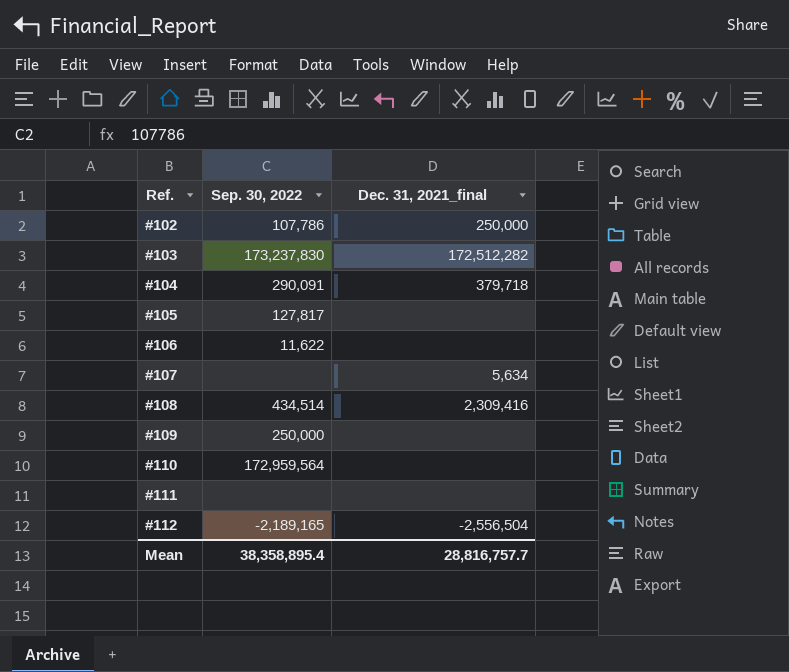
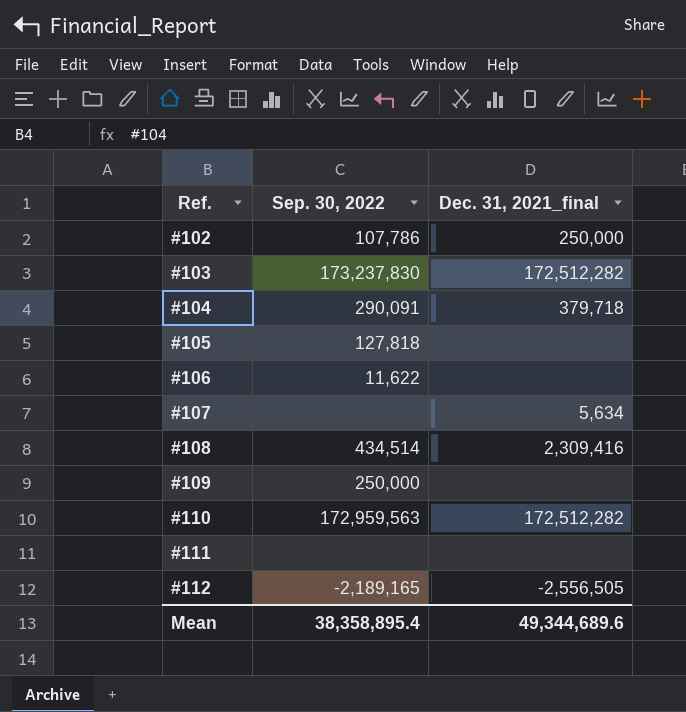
#105 | Sep. 30, 2022: 127,817 -> 127,818
#110 | Sep. 30, 2022: 172,959,564 -> 172,959,563
#110 | Dec. 31, 2021_final: none -> 172,512,282
#112 | Dec. 31, 2021_final: -2,556,504 -> -2,556,505
Mean | Dec. 31, 2021_final: 28,816,757.7 -> 49,344,689.6

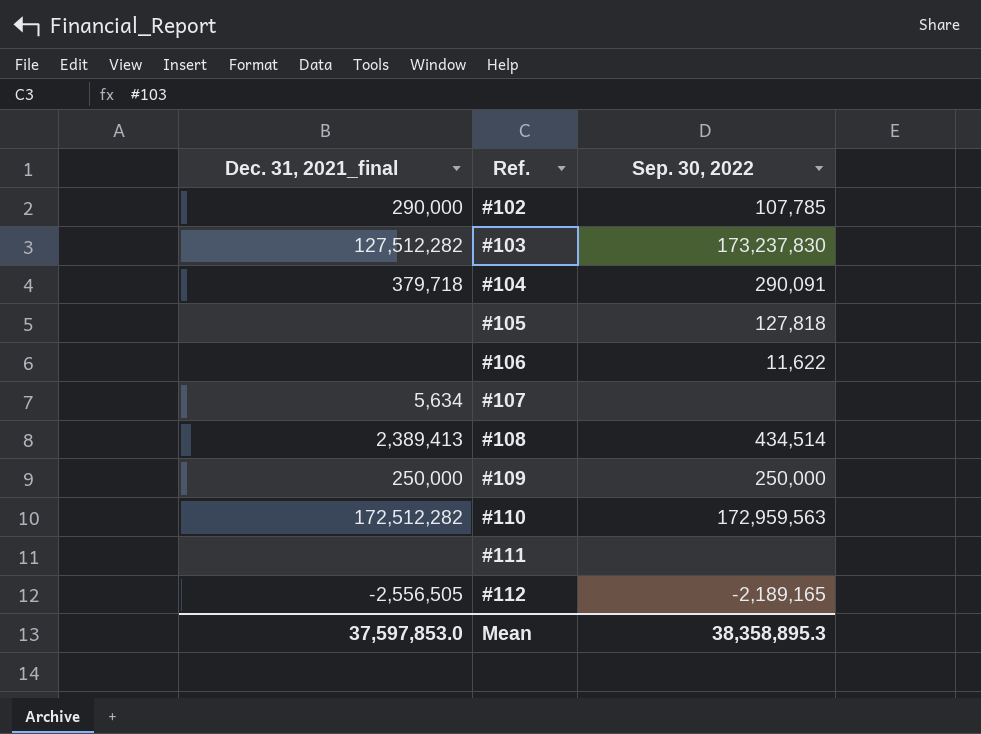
column Dec. 31, 2021_final | position: 3 -> 1
#102 | Dec. 31, 2021_final: 250,000 -> 290,000
#102 | Sep. 30, 2022: 107,786 -> 107,785
#103 | Dec. 31, 2021_final: 172,512,282 -> 127,512,282
#108 | Dec. 31, 2021_final: 2,309,416 -> 2,389,413
#109 | Dec. 31, 2021_final: none -> 250,000
Mean | Dec. 31, 2021_final: 49,344,689.6 -> 37,597,853.0
Mean | Sep. 30, 2022: 38,358,895.4 -> 38,358,895.3

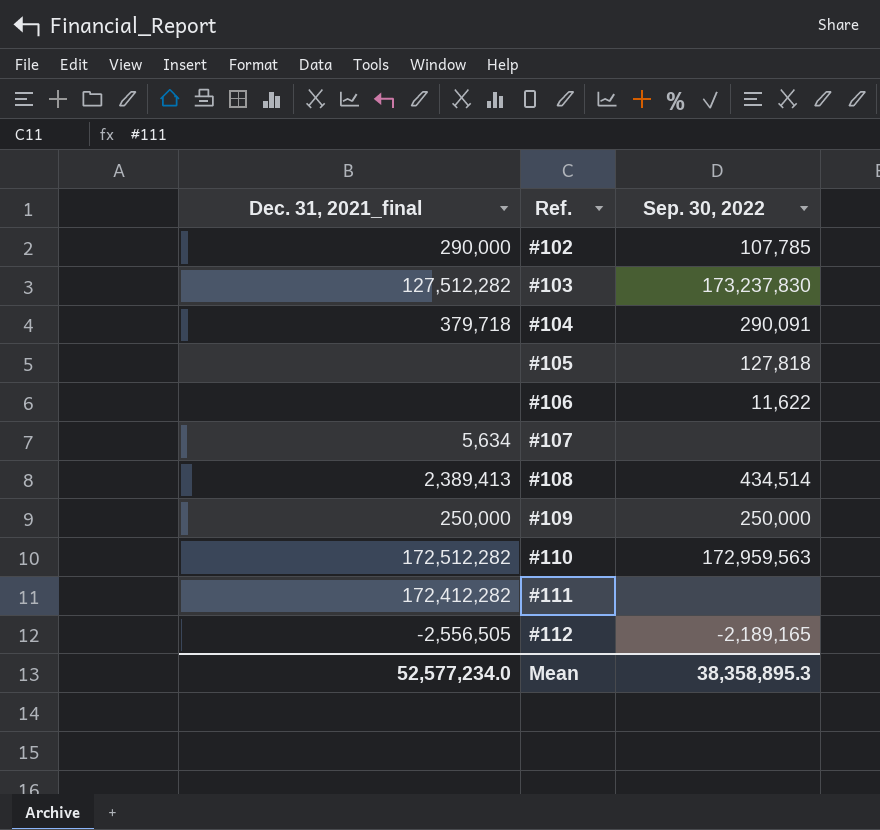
#111 | Dec. 31, 2021_final: none -> 172,412,282
Mean | Dec. 31, 2021_final: 37,597,853.0 -> 52,577,234.0

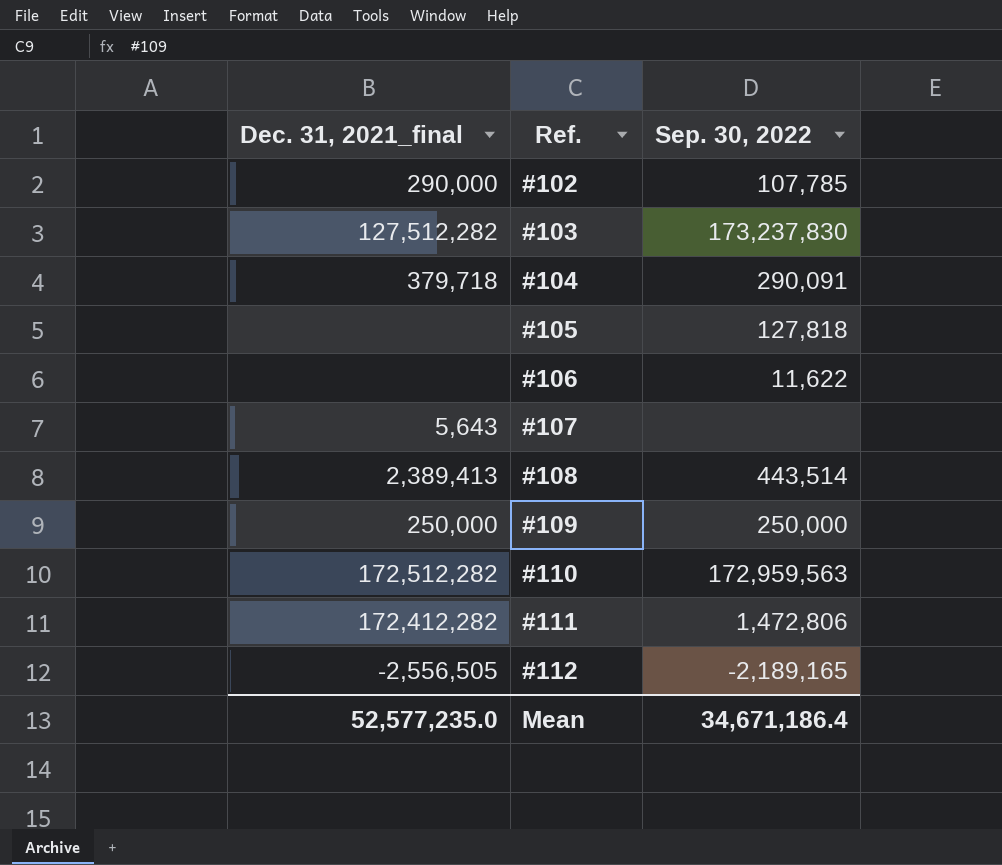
#107 | Dec. 31, 2021_final: 5,634 -> 5,643
#108 | Sep. 30, 2022: 434,514 -> 443,514
#111 | Sep. 30, 2022: none -> 1,472,806
Mean | Dec. 31, 2021_final: 52,577,234.0 -> 52,577,235.0
Mean | Sep. 30, 2022: 38,358,895.3 -> 34,671,186.4

